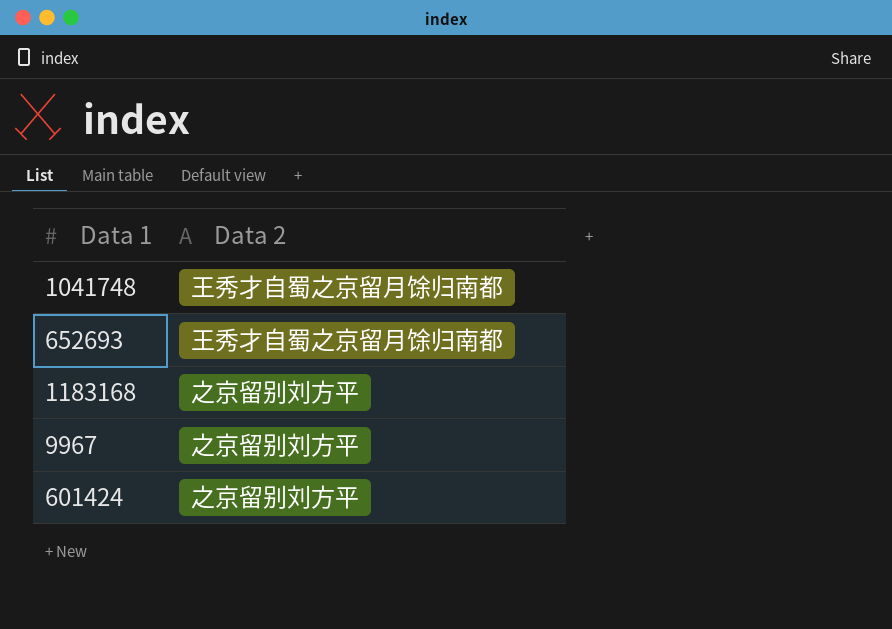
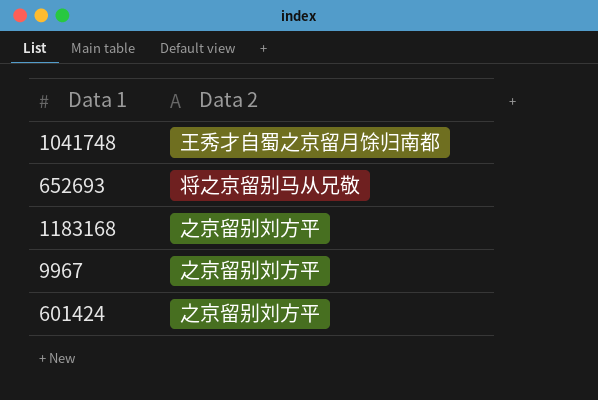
652693 | Data 2: 王秀才自蜀之京留月馀归南都 -> 将之京留别马从兄敬

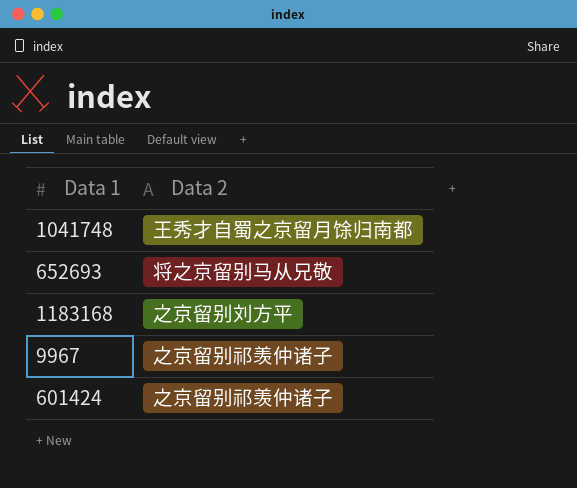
9967 | Data 2: 之京留别刘方平 -> 之京留别祁羡仲诸子
601424 | Data 2: 之京留别刘方平 -> 之京留别祁羡仲诸子

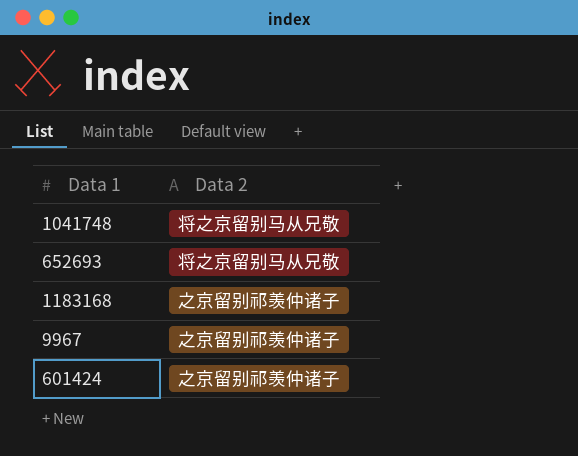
1041748 | Data 2: 王秀才自蜀之京留月馀归南都 -> 将之京留别马从兄敬
1183168 | Data 2: 之京留别刘方平 -> 之京留别祁羡仲诸子

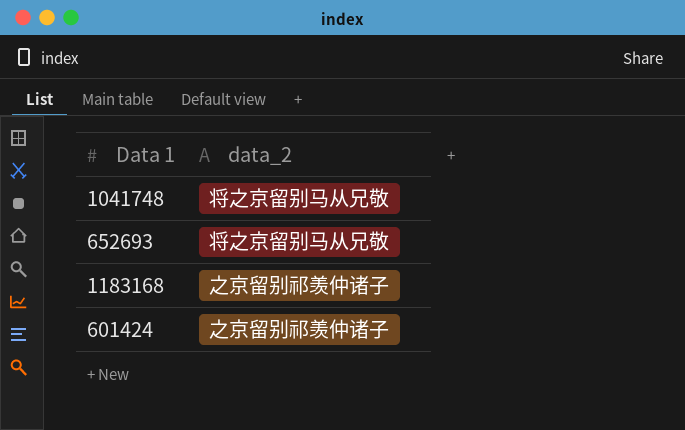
column name: Data 2 -> data_2
row 9967: 之京留别祁羡仲诸子 -> none

